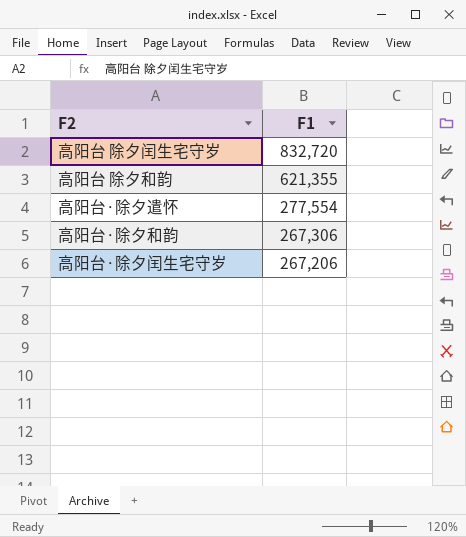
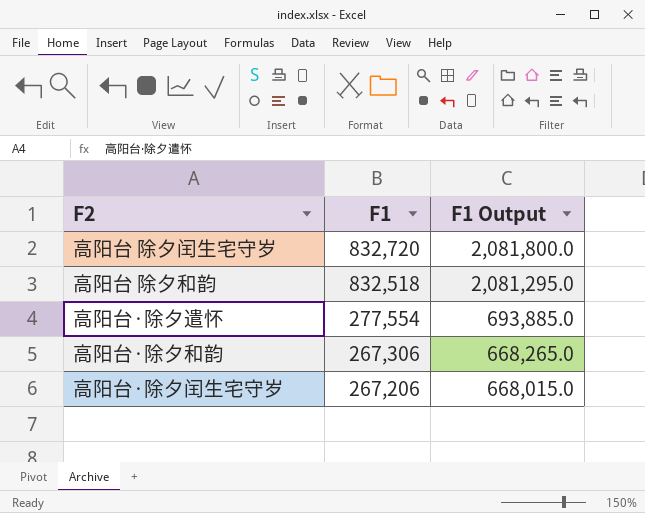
column F1 Output | formula: none -> [F1] * 2.5
高阳台 除夕和韵 | F1: 621,355 -> 832,518

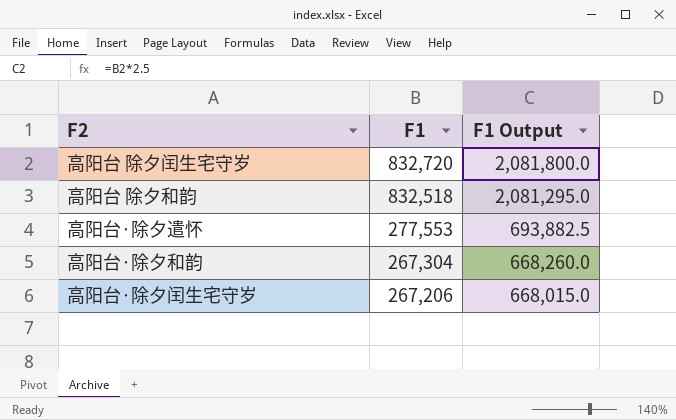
高阳台·除夕遣怀 | F1: 277,554 -> 277,553
高阳台·除夕遣怀 | F1 Output: 693,885.0 -> 693,882.5
高阳台·除夕和韵 | F1: 267,306 -> 267,304
高阳台·除夕和韵 | F1 Output: 668,265.0 -> 668,260.0

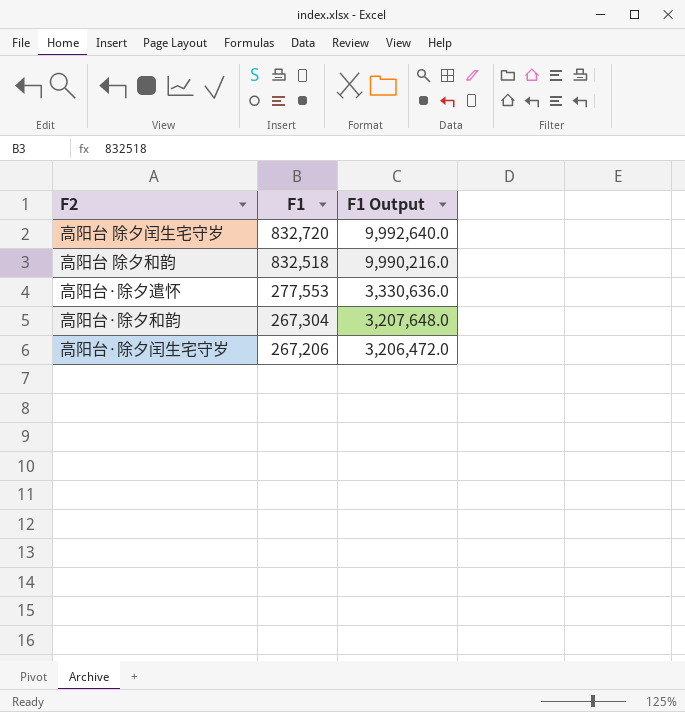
column F1 Output | formula: [F1] * 2.5 -> [F1] * 12

